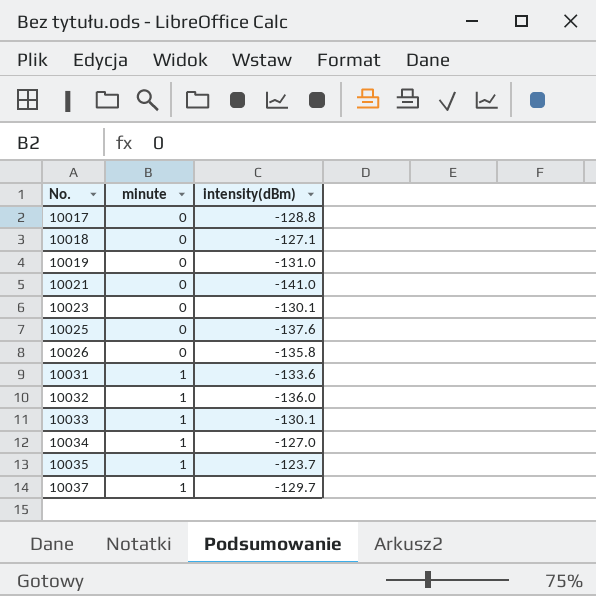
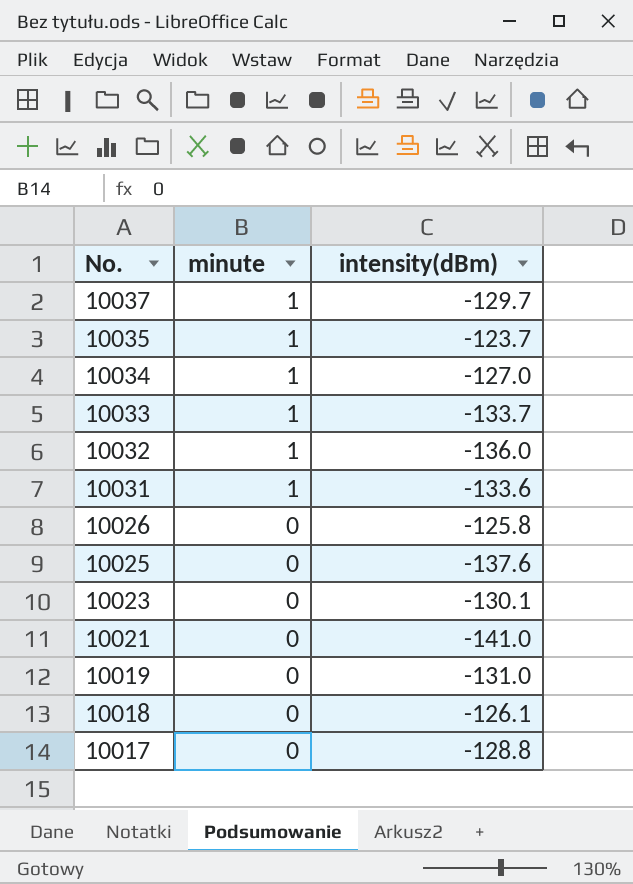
row order: No. ascending -> No. descending
10033 | intensity(dBm): -130.1 -> -133.7
10026 | intensity(dBm): -135.8 -> -125.8
10018 | intensity(dBm): -127.1 -> -126.1

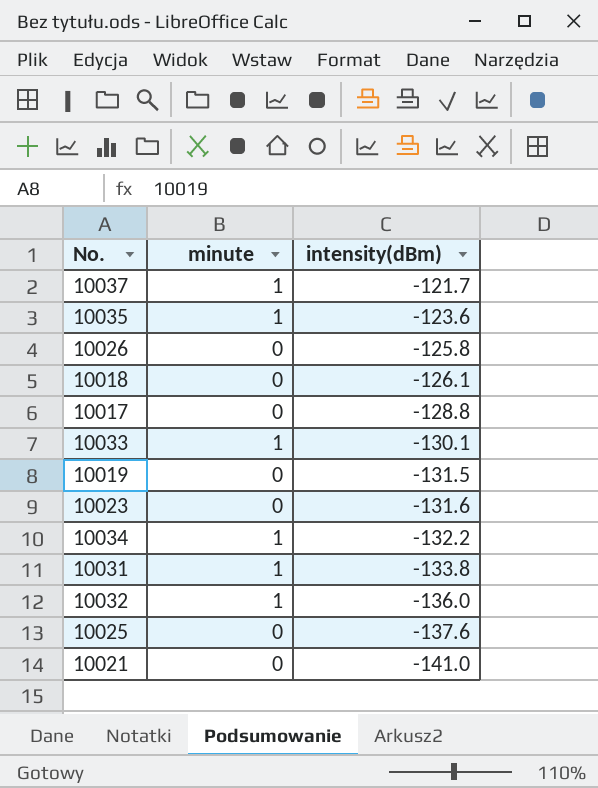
row order: No. descending -> intensity(dBm) descending
10037 | intensity(dBm): -129.7 -> -121.7
10035 | intensity(dBm): -123.7 -> -123.6
10033 | intensity(dBm): -133.7 -> -130.1
10019 | intensity(dBm): -131.0 -> -131.5
10023 | intensity(dBm): -130.1 -> -131.6
10034 | intensity(dBm): -127.0 -> -132.2
10031 | intensity(dBm): -133.6 -> -133.8

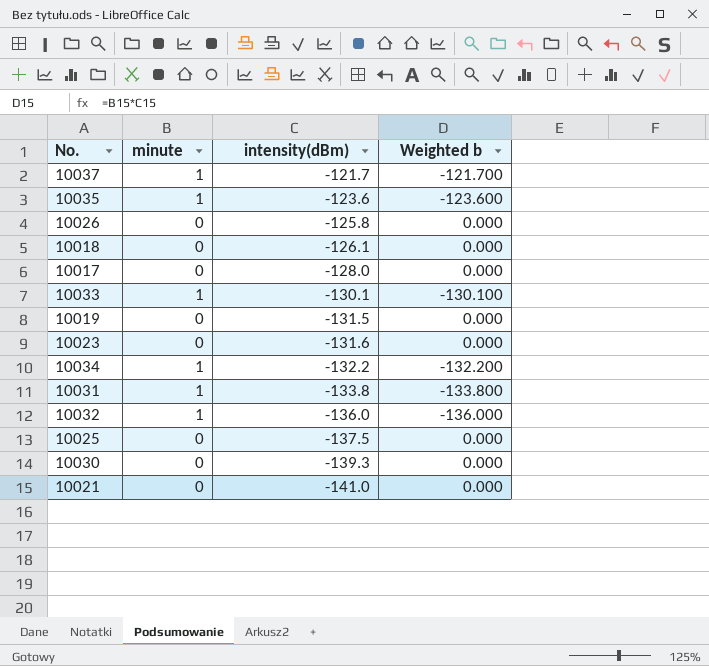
column Weighted b | formula: none -> [minute] * [intensity(dBm)]
10017 | intensity(dBm): -128.8 -> -128.0
10025 | intensity(dBm): -137.6 -> -137.5
row 10030: none -> 0 | -139.3 | 0.000

